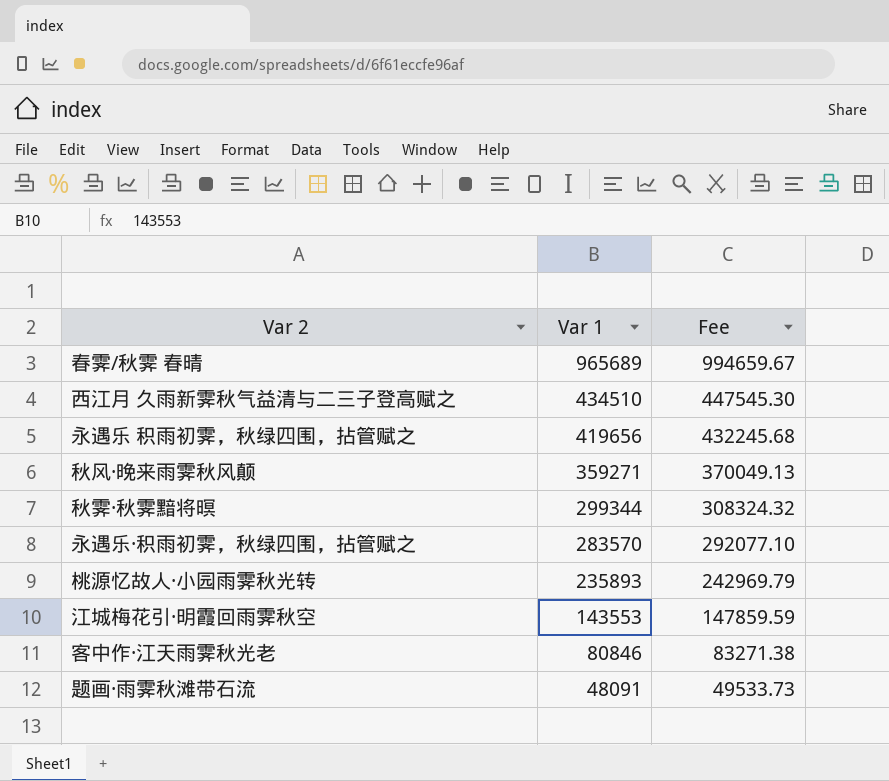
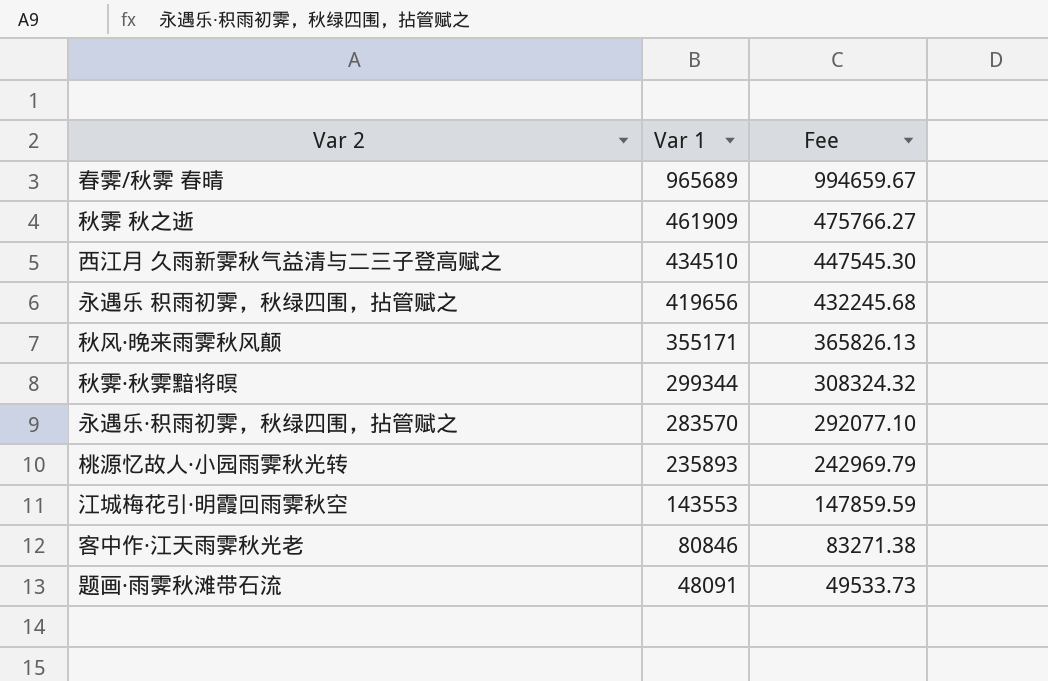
row 秋霁 秋之逝: none -> 461909 | 475766.27
秋风·晚来雨霁秋风颠 | Var 1: 359271 -> 355171
秋风·晚来雨霁秋风颠 | Fee: 370049.13 -> 365826.13

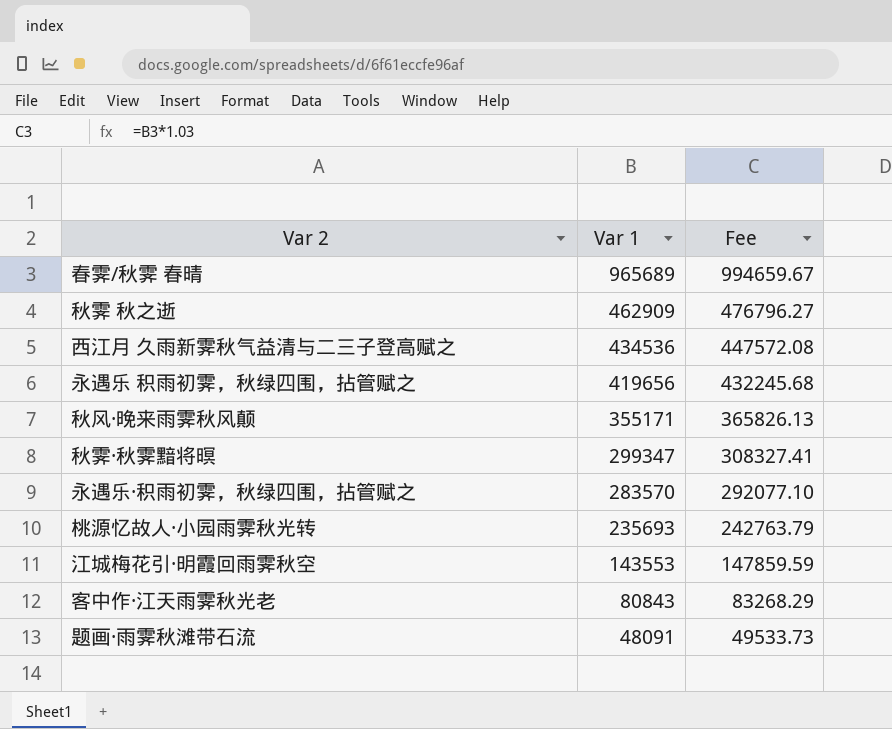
秋霁 秋之逝 | Var 1: 461909 -> 462909
秋霁 秋之逝 | Fee: 475766.27 -> 476796.27
西江月 久雨新霁秋气益清与二三子登高赋之 | Var 1: 434510 -> 434536
西江月 久雨新霁秋气益清与二三子登高赋之 | Fee: 447545.30 -> 447572.08
秋霁·秋霁黯将暝 | Var 1: 299344 -> 299347
秋霁·秋霁黯将暝 | Fee: 308324.32 -> 308327.41
桃源忆故人·小园雨霁秋光转 | Var 1: 235893 -> 235693
桃源忆故人·小园雨霁秋光转 | Fee: 242969.79 -> 242763.79
客中作·江天雨霁秋光老 | Var 1: 80846 -> 80843
客中作·江天雨霁秋光老 | Fee: 83271.38 -> 83268.29

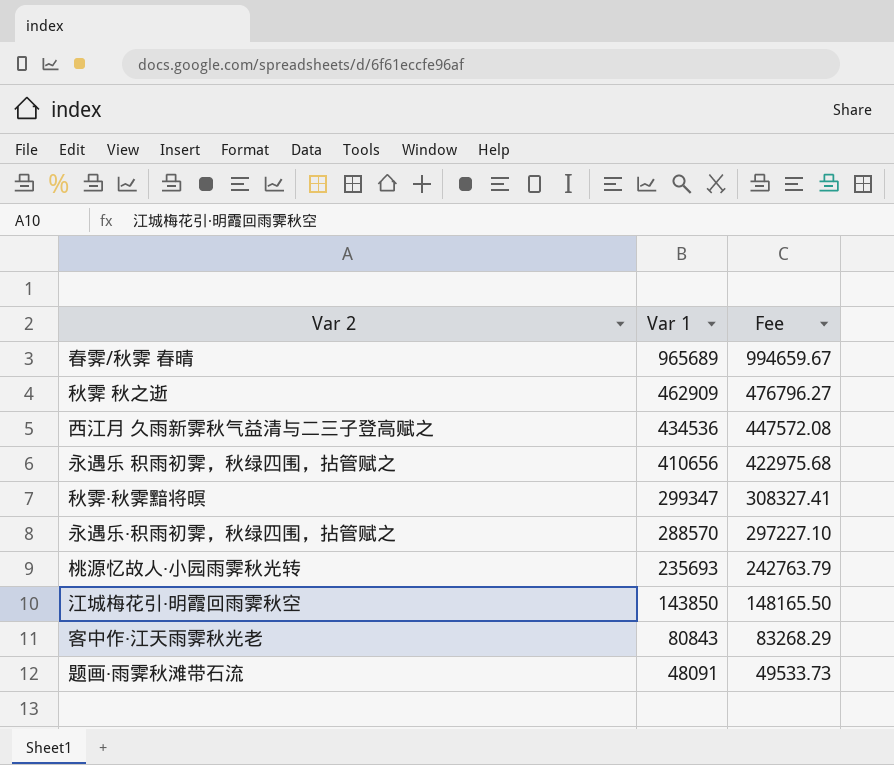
row 秋风·晚来雨霁秋风颠: 355171 | 365826.13 -> none
永遇乐 积雨初霁，秋绿四围，拈管赋之 | Var 1: 419656 -> 410656
永遇乐 积雨初霁，秋绿四围，拈管赋之 | Fee: 432245.68 -> 422975.68
永遇乐·积雨初霁，秋绿四围，拈管赋之 | Var 1: 283570 -> 288570
永遇乐·积雨初霁，秋绿四围，拈管赋之 | Fee: 292077.10 -> 297227.10
江城梅花引·明霞回雨霁秋空 | Var 1: 143553 -> 143850
江城梅花引·明霞回雨霁秋空 | Fee: 147859.59 -> 148165.50

